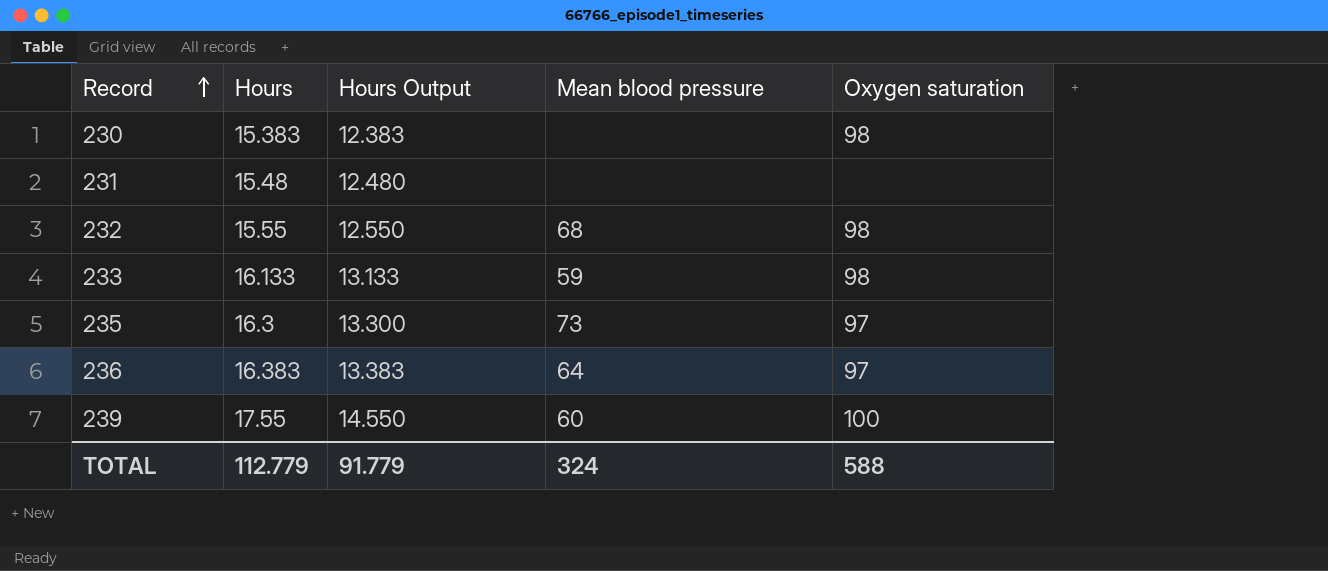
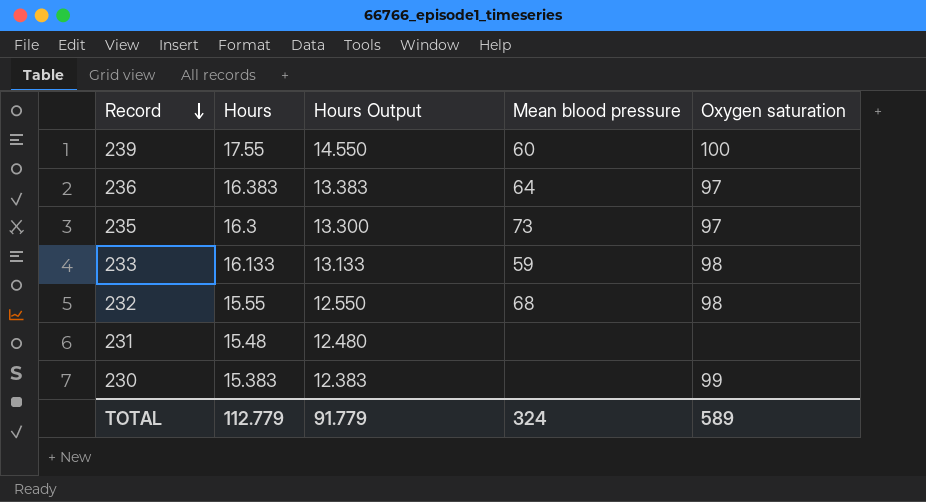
row order: Record ascending -> Record descending
230 | Oxygen saturation: 98 -> 99
TOTAL | Oxygen saturation: 588 -> 589

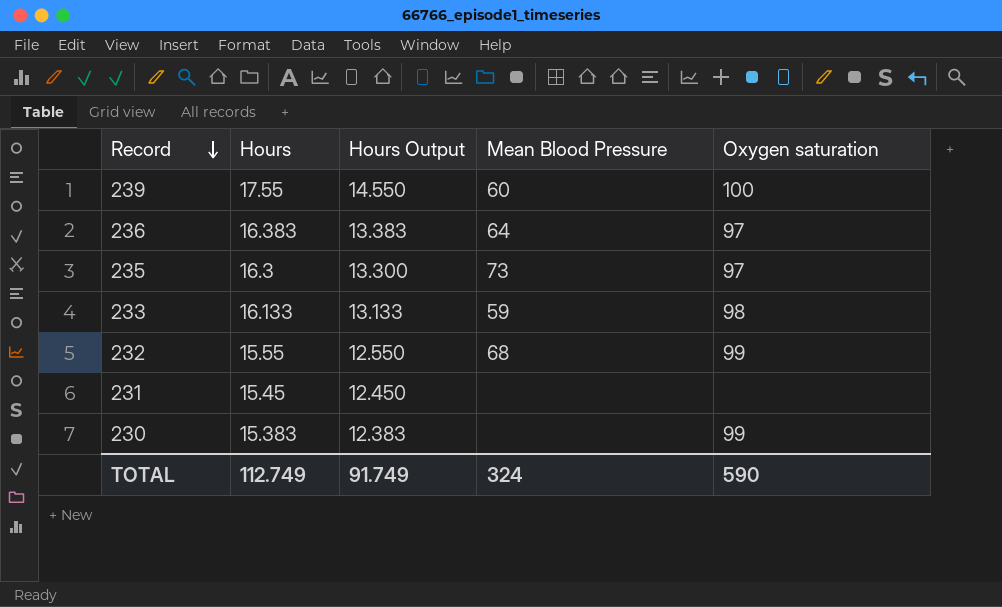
column name: Mean blood pressure -> Mean Blood Pressure
232 | Oxygen saturation: 98 -> 99
231 | Hours: 15.48 -> 15.45
231 | Hours Output: 12.480 -> 12.450
TOTAL | Hours: 112.779 -> 112.749
TOTAL | Hours Output: 91.779 -> 91.749
TOTAL | Oxygen saturation: 589 -> 590

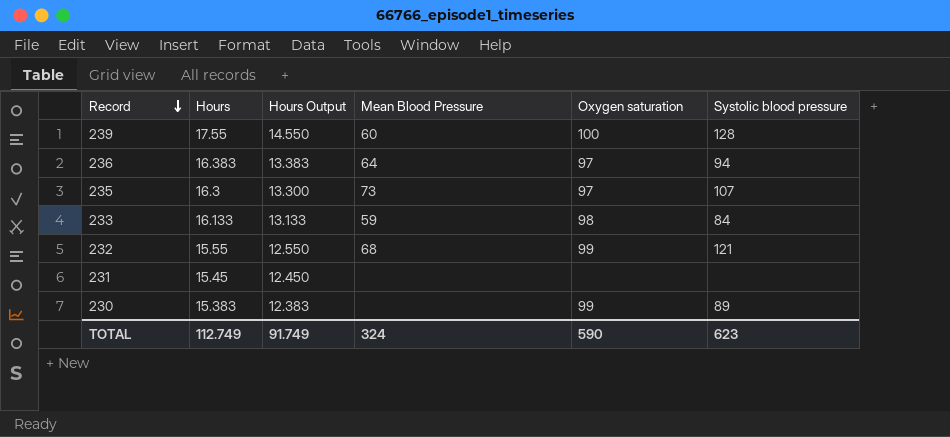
column Systolic blood pressure | position: none -> 6

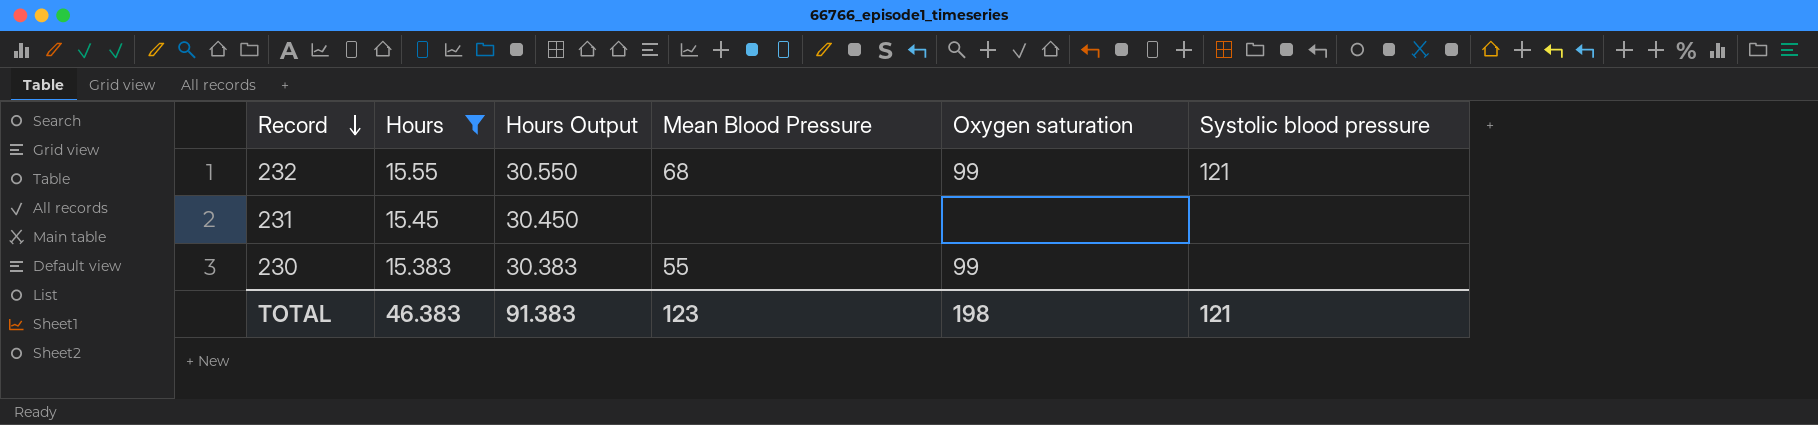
filter: none -> Hours <= 15.55
column Hours Output | formula: [Hours] - 3 -> [Hours] + 15
230 | Mean Blood Pressure: none -> 55
230 | Systolic blood pressure: 89 -> none
TOTAL | Hours: 112.749 -> 46.383
TOTAL | Hours Output: 91.749 -> 91.383
TOTAL | Mean Blood Pressure: 324 -> 123
TOTAL | Oxygen saturation: 590 -> 198
TOTAL | Systolic blood pressure: 623 -> 121

